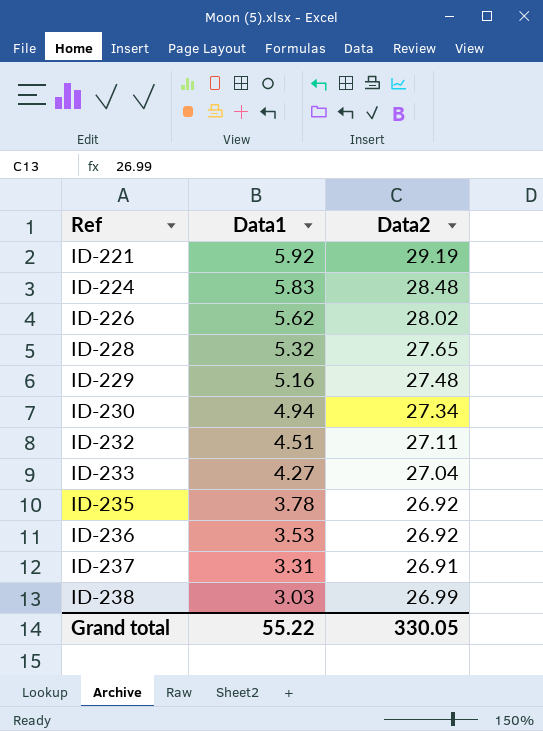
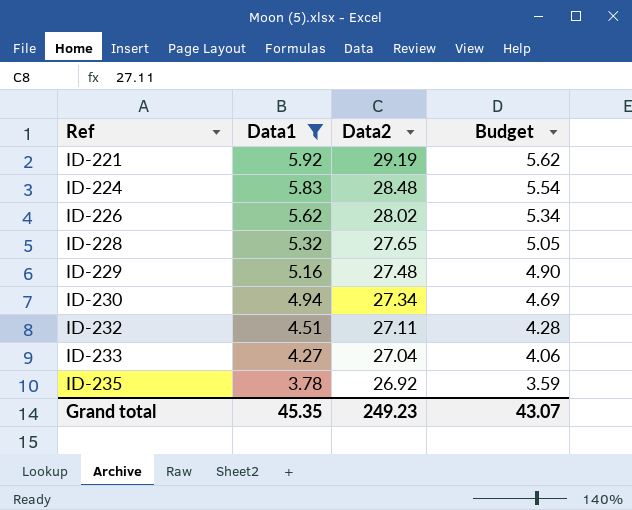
filter: none -> Data1 >= 3.78
column Budget | formula: none -> [Data1] * 0.95
Grand total | Data1: 55.22 -> 45.35
Grand total | Data2: 330.05 -> 249.23

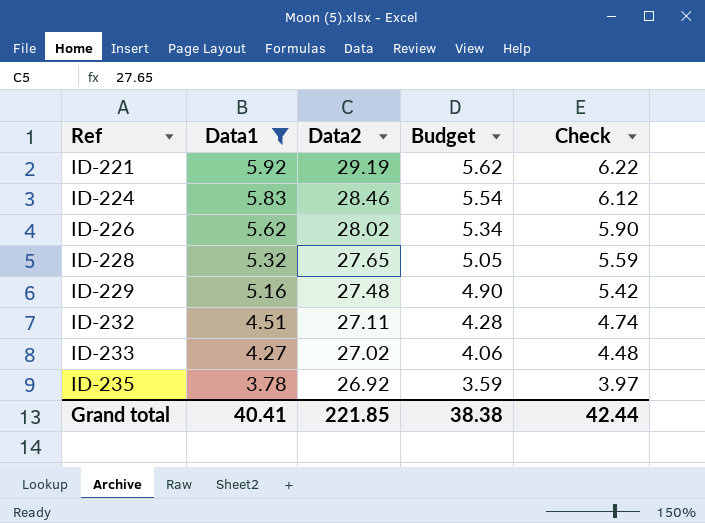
column Check | formula: none -> [Data1] * 1.05
row ID-230: 4.94 | 27.34 | 4.69 -> none
ID-224 | Data2: 28.48 -> 28.46
ID-233 | Data2: 27.04 -> 27.02
Grand total | Data1: 45.35 -> 40.41
Grand total | Data2: 249.23 -> 221.85
Grand total | Budget: 43.07 -> 38.38

